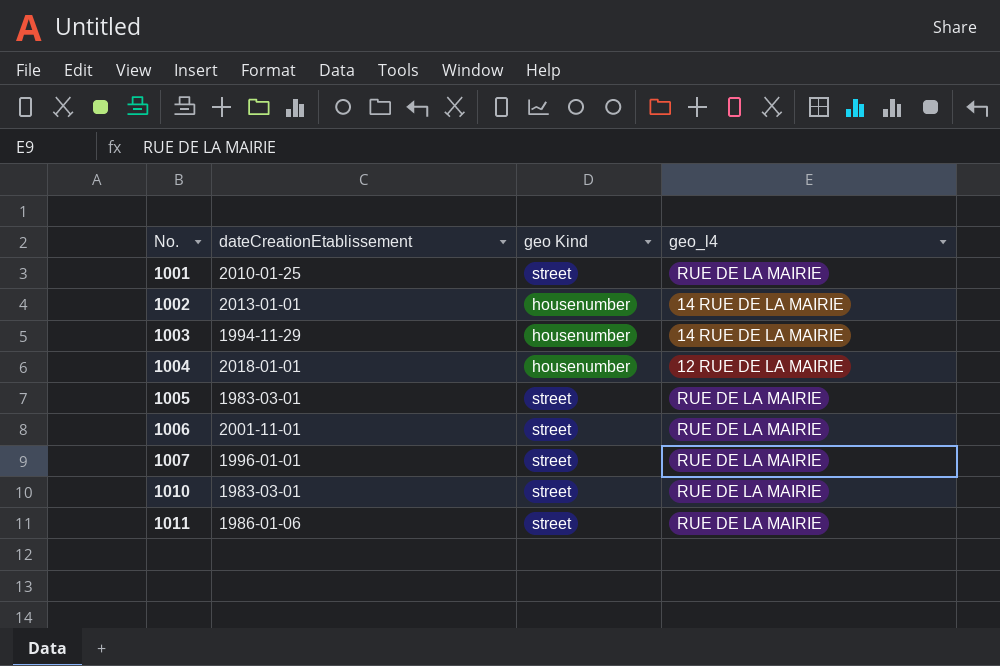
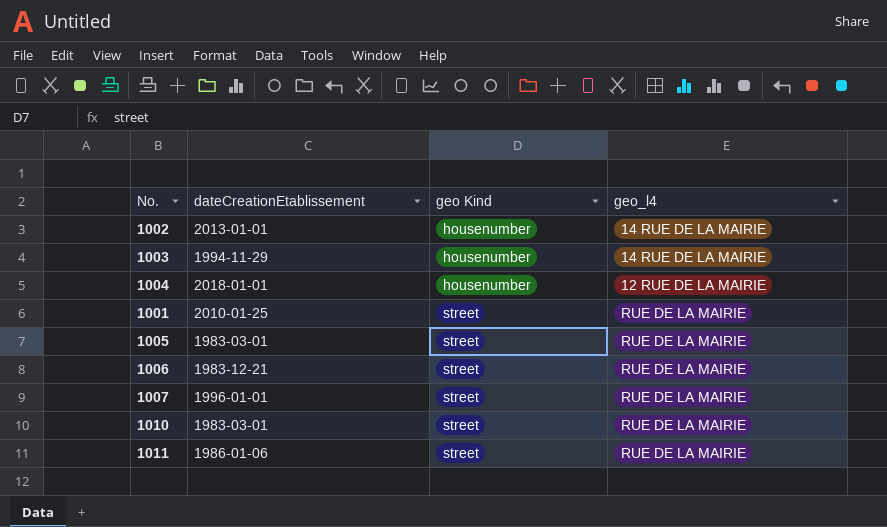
row order: No. ascending -> geo Kind ascending
1006 | dateCreationEtablissement: 2001-11-01 -> 1983-12-21

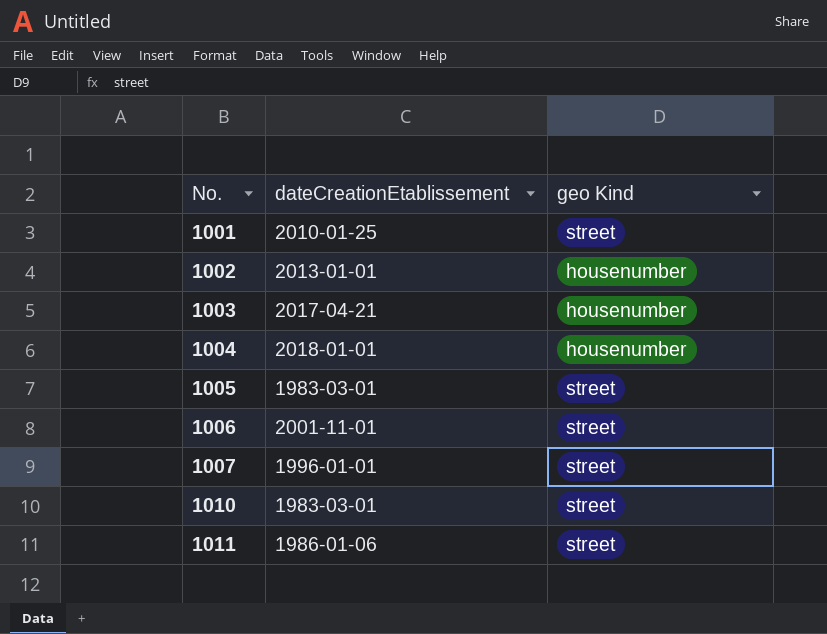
row order: geo Kind ascending -> No. ascending
column geo_l4 | position: 4 -> none
1003 | dateCreationEtablissement: 1994-11-29 -> 2017-04-21
1006 | dateCreationEtablissement: 1983-12-21 -> 2001-11-01

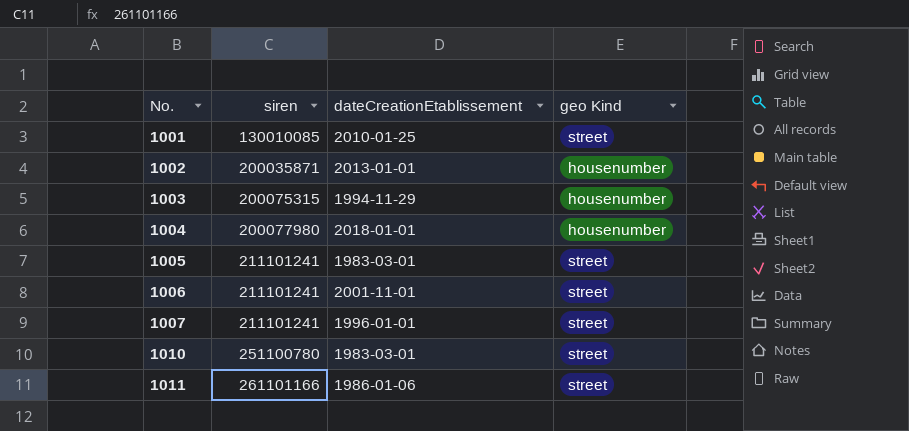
column siren | position: none -> 2
1003 | dateCreationEtablissement: 2017-04-21 -> 1994-11-29

